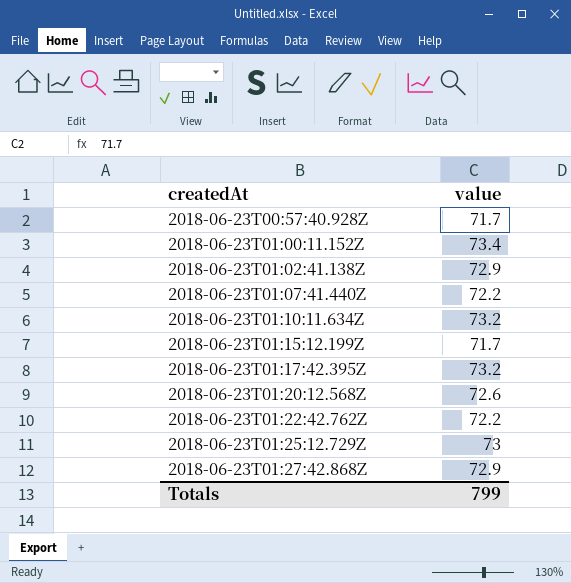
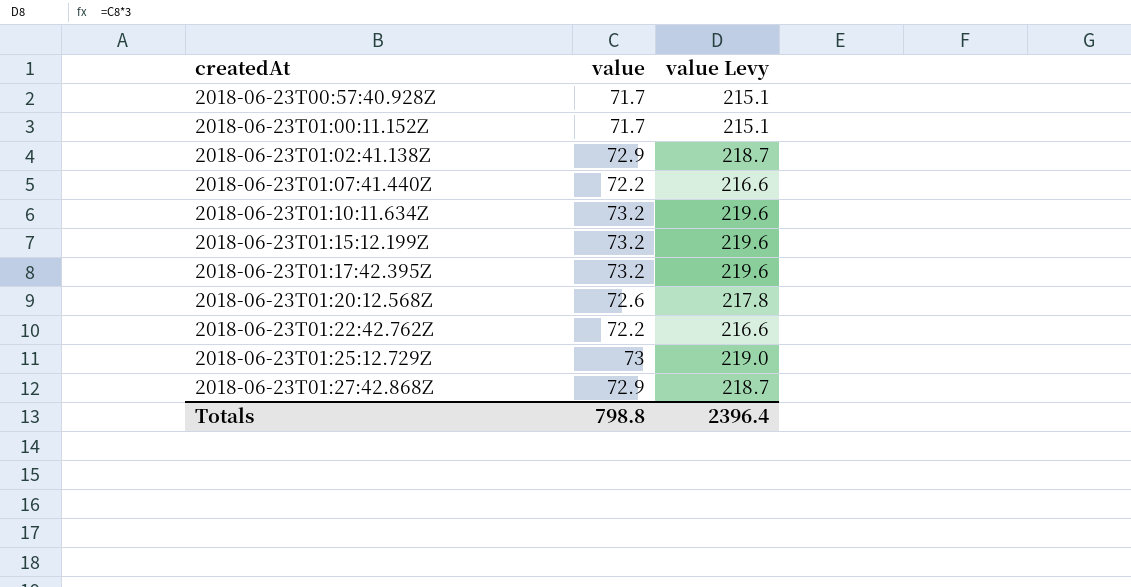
column value Levy | formula: none -> [value] * 3
2018-06-23T01:00:11.152Z | value: 73.4 -> 71.7
2018-06-23T01:15:12.199Z | value: 71.7 -> 73.2
Totals | value: 799 -> 798.8

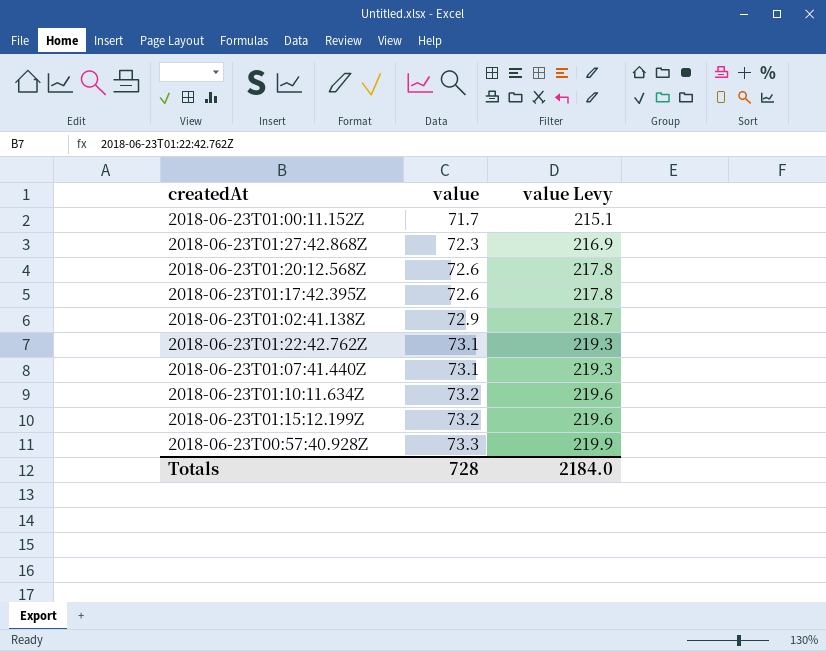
row order: createdAt ascending -> value ascending
row 2018-06-23T01:25:12.729Z: 73 | 219.0 -> none
2018-06-23T01:27:42.868Z | value: 72.9 -> 72.3
2018-06-23T01:27:42.868Z | value Levy: 218.7 -> 216.9
2018-06-23T01:17:42.395Z | value: 73.2 -> 72.6
2018-06-23T01:17:42.395Z | value Levy: 219.6 -> 217.8
2018-06-23T01:22:42.762Z | value: 72.2 -> 73.1
2018-06-23T01:22:42.762Z | value Levy: 216.6 -> 219.3
2018-06-23T01:07:41.440Z | value: 72.2 -> 73.1
2018-06-23T01:07:41.440Z | value Levy: 216.6 -> 219.3
2018-06-23T00:57:40.928Z | value: 71.7 -> 73.3
2018-06-23T00:57:40.928Z | value Levy: 215.1 -> 219.9
Totals | value: 798.8 -> 728
Totals | value Levy: 2396.4 -> 2184.0

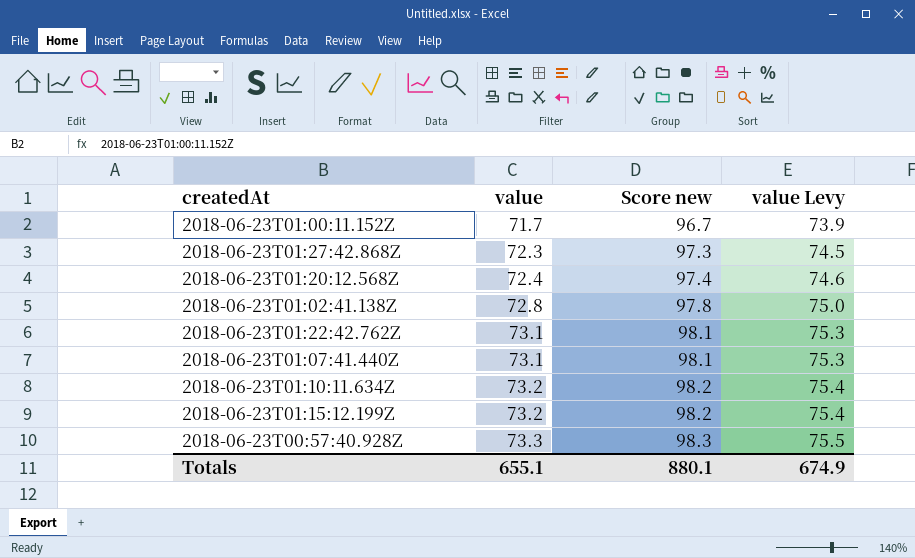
column Score new | formula: none -> [value] + 25
column value Levy | formula: [value] * 3 -> [value] * 1.03
row 2018-06-23T01:17:42.395Z: 72.6 | 217.8 -> none
2018-06-23T01:20:12.568Z | value: 72.6 -> 72.4
2018-06-23T01:02:41.138Z | value: 72.9 -> 72.8
Totals | value: 728 -> 655.1
Totals | value Levy: 2184.0 -> 674.9

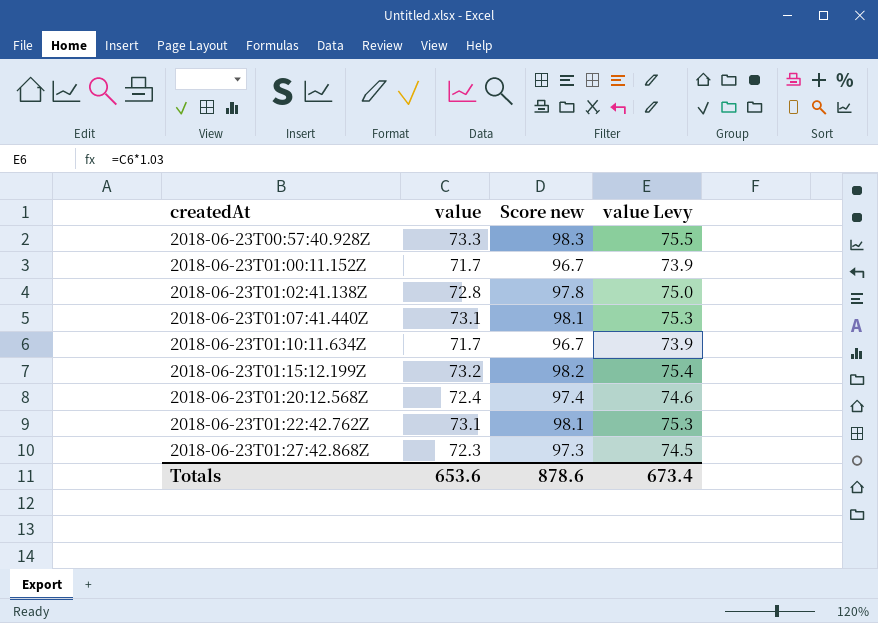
row order: value ascending -> createdAt ascending
2018-06-23T01:10:11.634Z | value: 73.2 -> 71.7
2018-06-23T01:10:11.634Z | Score new: 98.2 -> 96.7
2018-06-23T01:10:11.634Z | value Levy: 75.4 -> 73.9
Totals | value: 655.1 -> 653.6
Totals | Score new: 880.1 -> 878.6
Totals | value Levy: 674.9 -> 673.4

